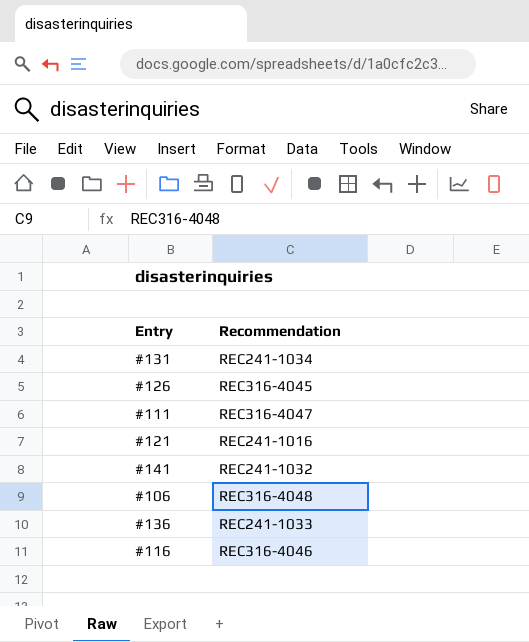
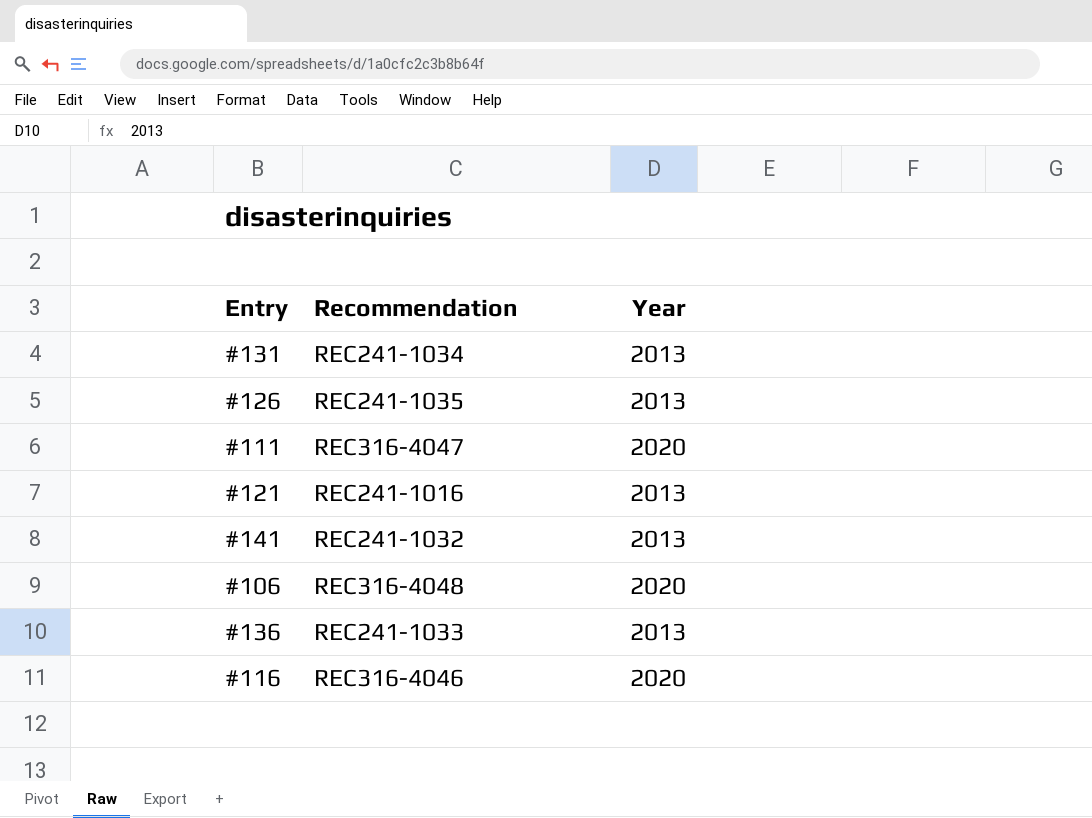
column Year | position: none -> 3
#126 | Recommendation: REC316-4045 -> REC241-1035

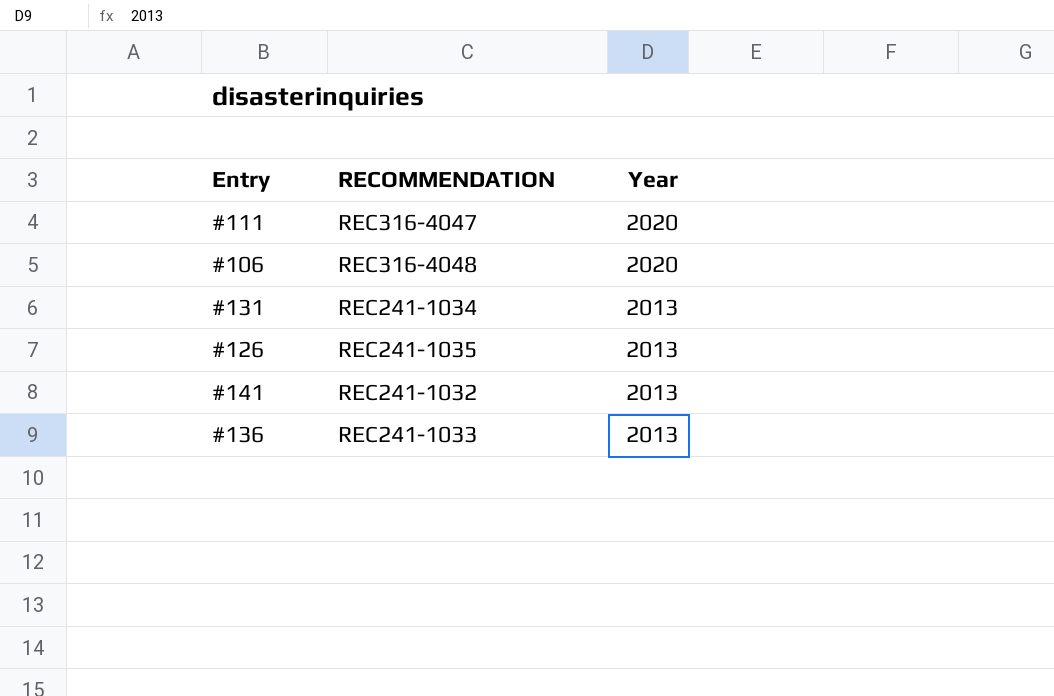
row order: none -> Year descending
column name: Recommendation -> RECOMMENDATION
row #121: REC241-1016 | 2013 -> none
row #116: REC316-4046 | 2020 -> none

